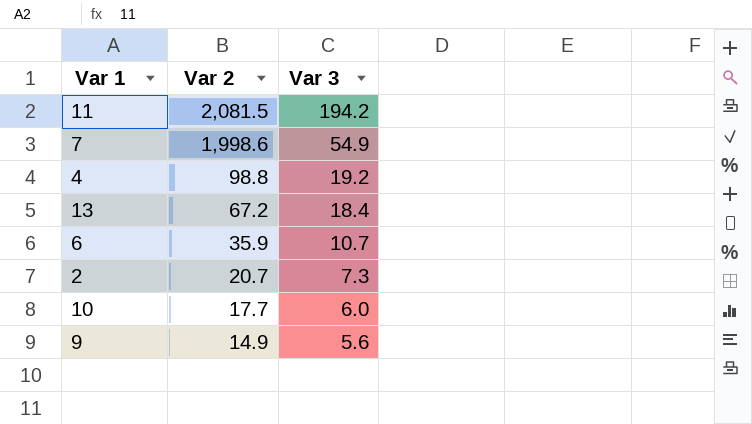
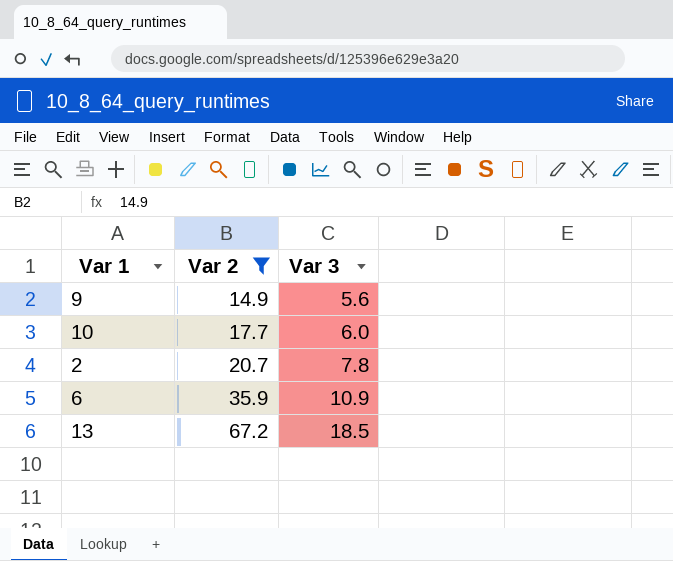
filter: none -> Var 2 <= 67.2
row order: Var 2 descending -> Var 2 ascending
2 | Var 3: 7.3 -> 7.8
6 | Var 3: 10.7 -> 10.9
13 | Var 3: 18.4 -> 18.5

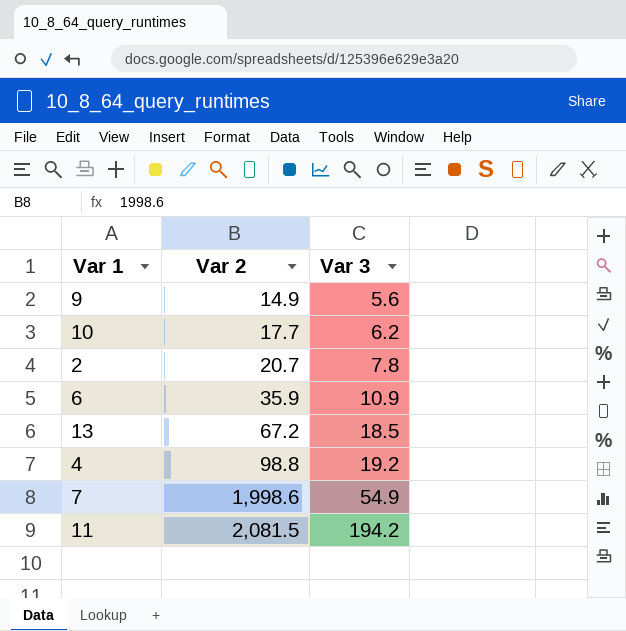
filter: Var 2 <= 67.2 -> none
10 | Var 3: 6.0 -> 6.2

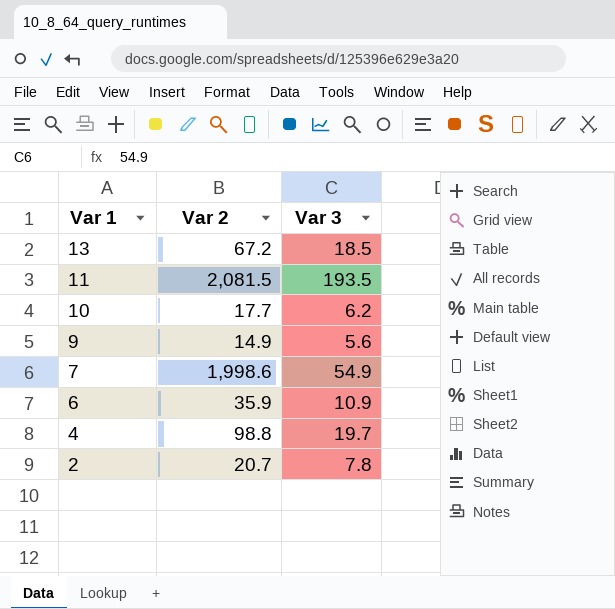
row order: Var 2 ascending -> Var 1 descending
11 | Var 3: 194.2 -> 193.5
4 | Var 3: 19.2 -> 19.7

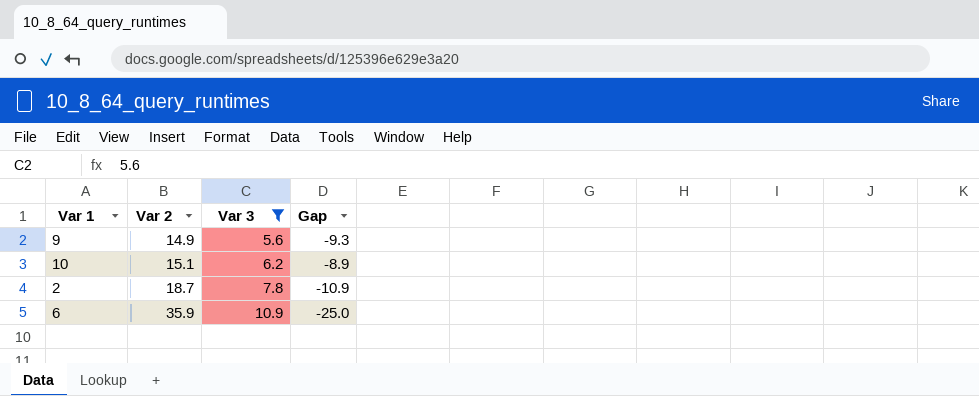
filter: none -> Var 3 <= 10.9
row order: Var 1 descending -> Var 2 ascending
column Gap | formula: none -> [Var 3] - [Var 2]
10 | Var 2: 17.7 -> 15.1
2 | Var 2: 20.7 -> 18.7

